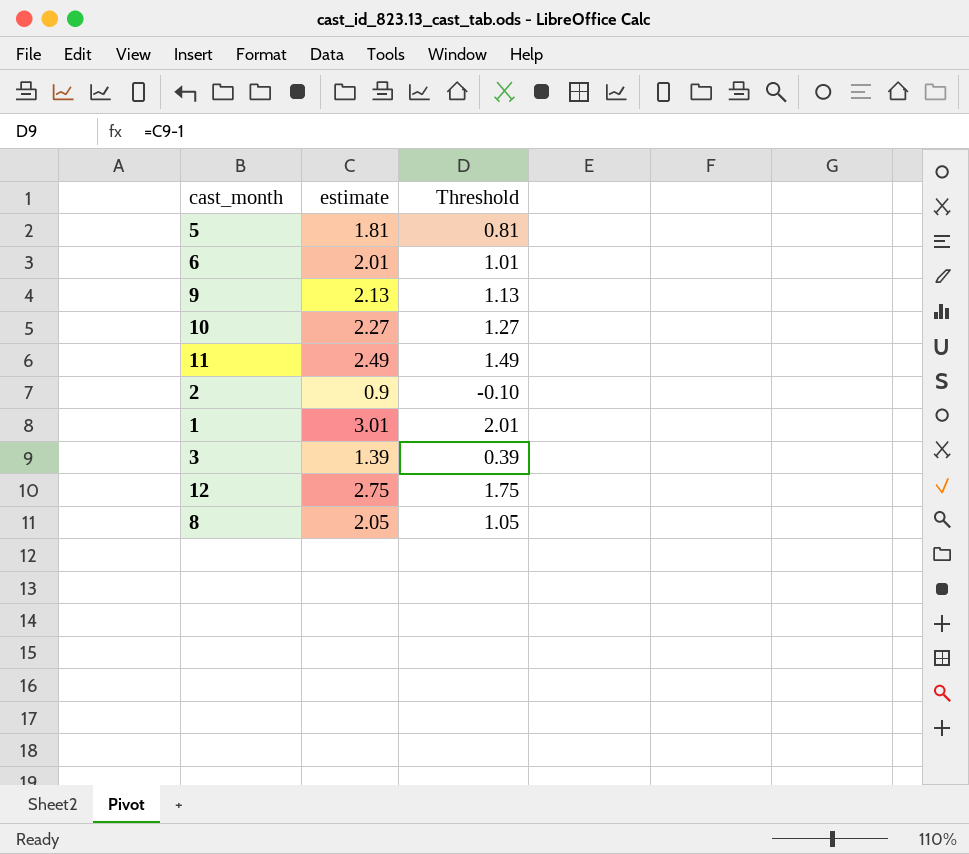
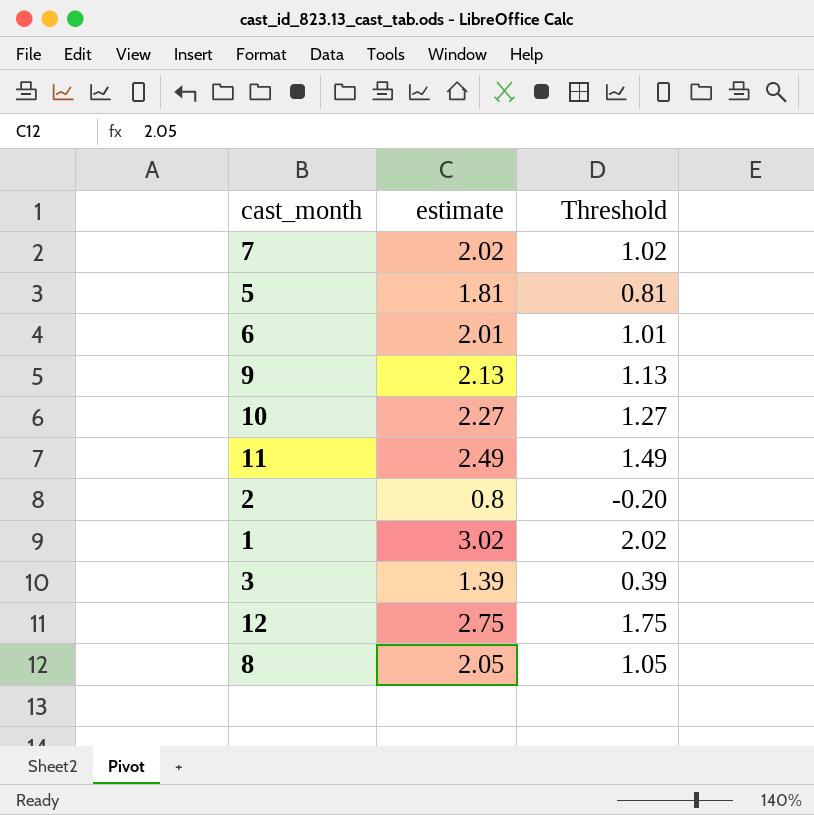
row 7: none -> 2.02 | 1.02
2 | estimate: 0.9 -> 0.8
2 | Threshold: -0.10 -> -0.20
1 | estimate: 3.01 -> 3.02
1 | Threshold: 2.01 -> 2.02

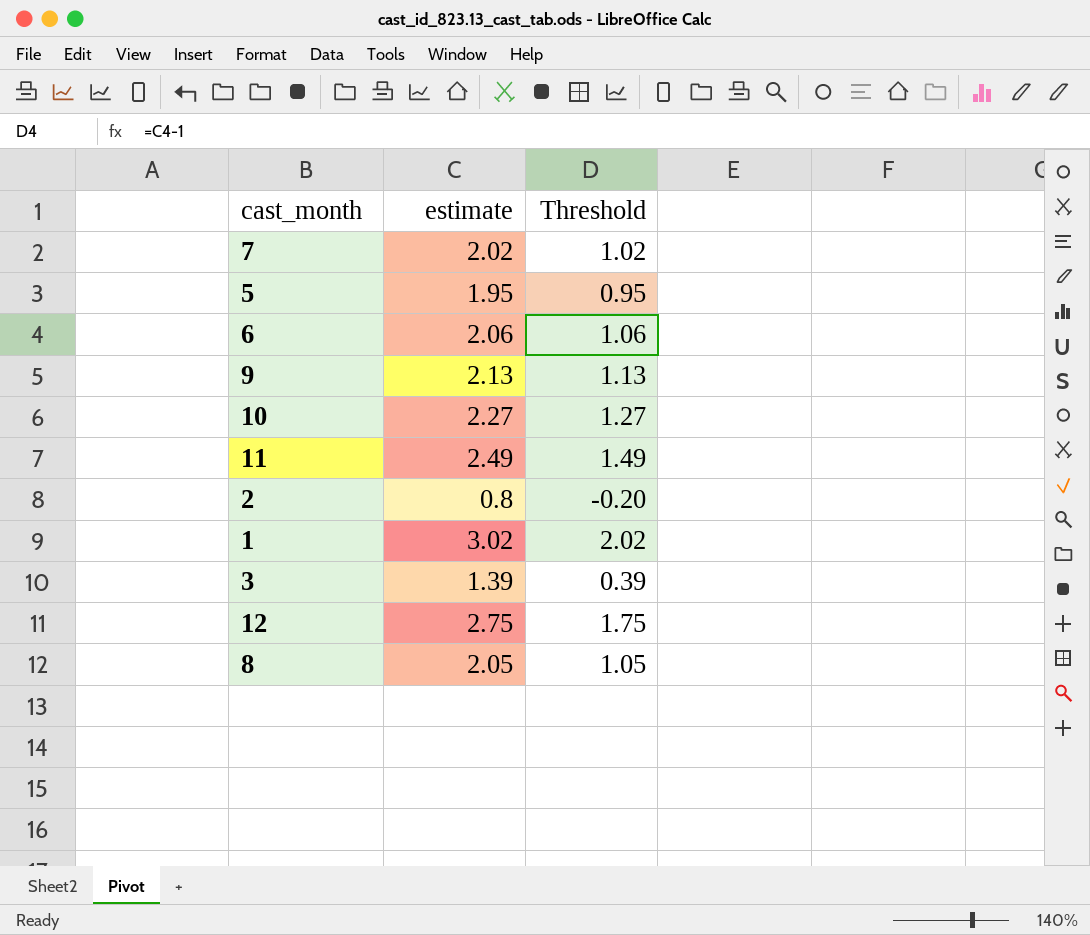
5 | estimate: 1.81 -> 1.95
5 | Threshold: 0.81 -> 0.95
6 | estimate: 2.01 -> 2.06
6 | Threshold: 1.01 -> 1.06

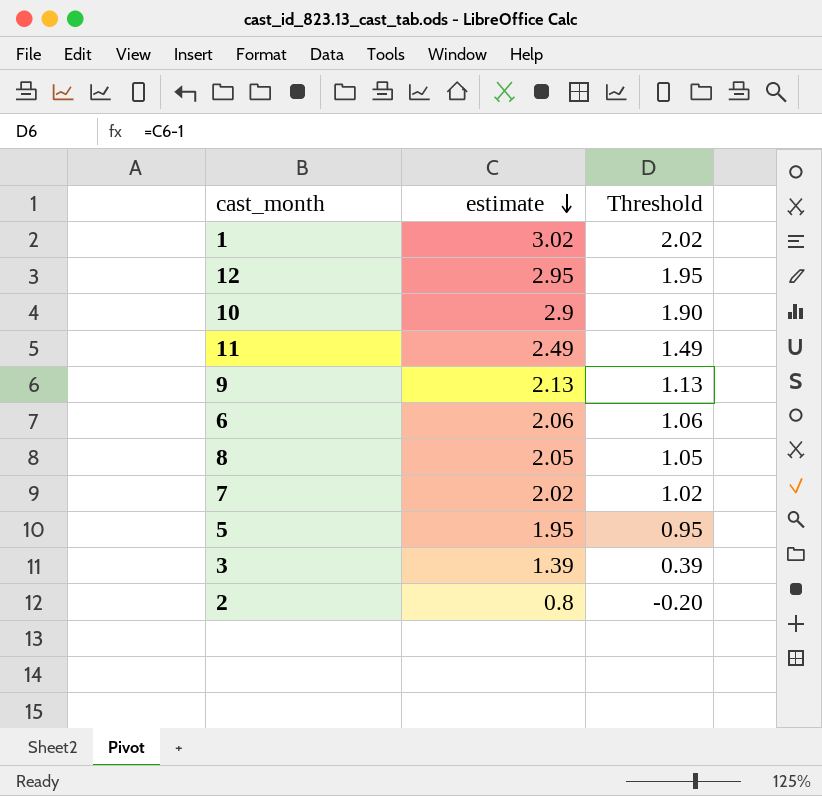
row order: none -> estimate descending
12 | estimate: 2.75 -> 2.95
12 | Threshold: 1.75 -> 1.95
10 | estimate: 2.27 -> 2.9
10 | Threshold: 1.27 -> 1.90

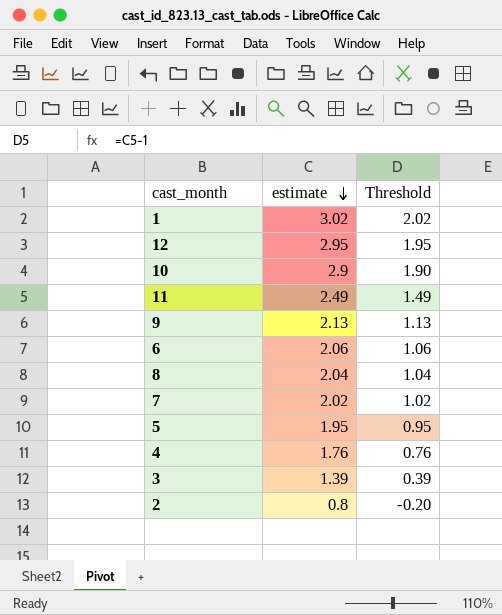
8 | estimate: 2.05 -> 2.04
8 | Threshold: 1.05 -> 1.04
row 4: none -> 1.76 | 0.76

